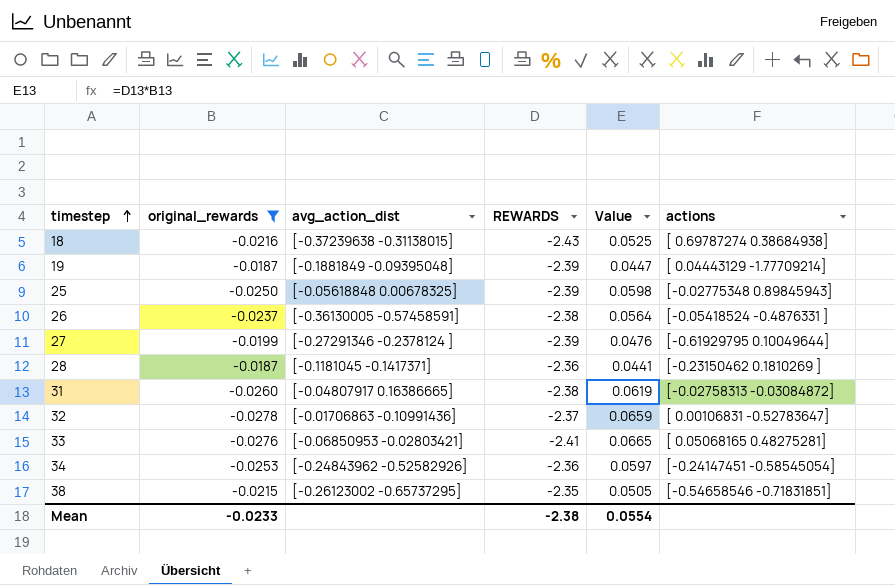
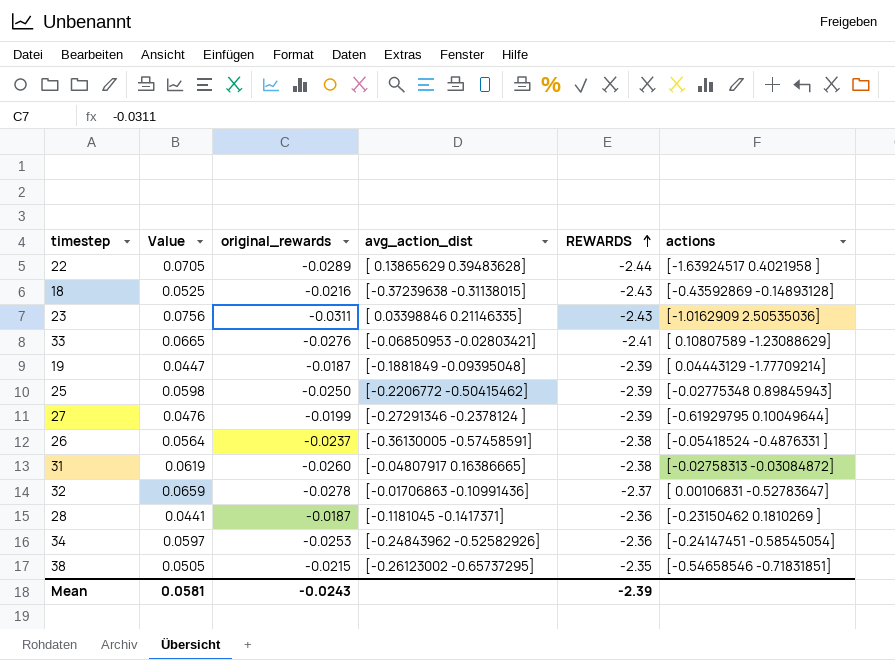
filter: original_rewards >= -0.0278 -> none
row order: timestep ascending -> REWARDS ascending
column Value | position: 5 -> 2
18 | actions: [ 0.69787274 0.38684938] -> [-0.43592869 -0.14893128]
33 | actions: [ 0.05068165 0.48275281] -> [ 0.10807589 -1.23088629]
25 | avg_action_dist: [-0.05618848 0.00678325] -> [-0.2206772 -0.50415462]
Mean | Value: 0.0554 -> 0.0581
Mean | original_rewards: -0.0233 -> -0.0243
Mean | REWARDS: -2.38 -> -2.39

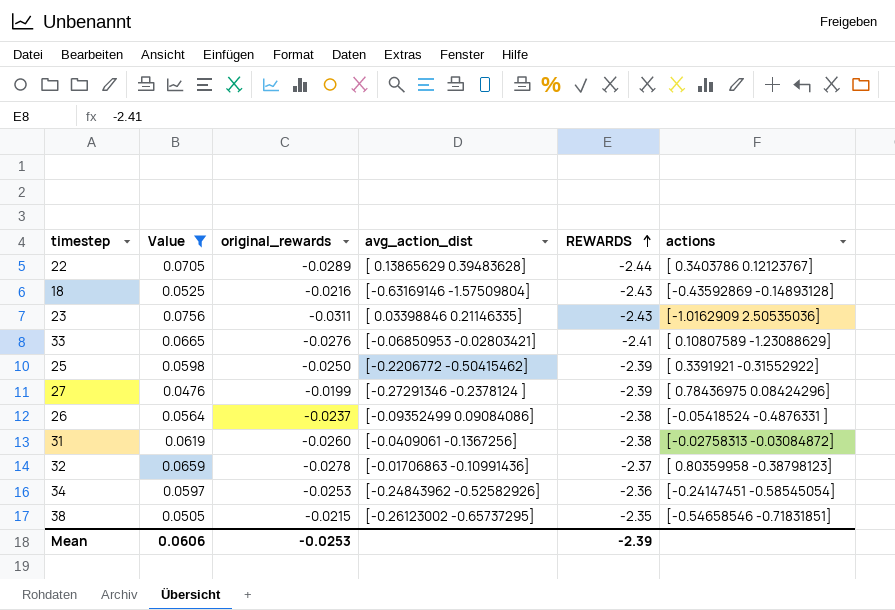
filter: none -> Value >= 0.0476
22 | actions: [-1.63924517 0.4021958 ] -> [ 0.3403786 0.12123767]
18 | avg_action_dist: [-0.37239638 -0.31138015] -> [-0.63169146 -1.57509804]
25 | actions: [-0.02775348 0.89845943] -> [ 0.3391921 -0.31552922]
27 | actions: [-0.61929795 0.10049644] -> [ 0.78436975 0.08424296]
26 | avg_action_dist: [-0.36130005 -0.57458591] -> [-0.09352499 0.09084086]
31 | avg_action_dist: [-0.04807917 0.16386665] -> [-0.0409061 -0.1367256]
32 | actions: [ 0.00106831 -0.52783647] -> [ 0.80359958 -0.38798123]
Mean | Value: 0.0581 -> 0.0606
Mean | original_rewards: -0.0243 -> -0.0253

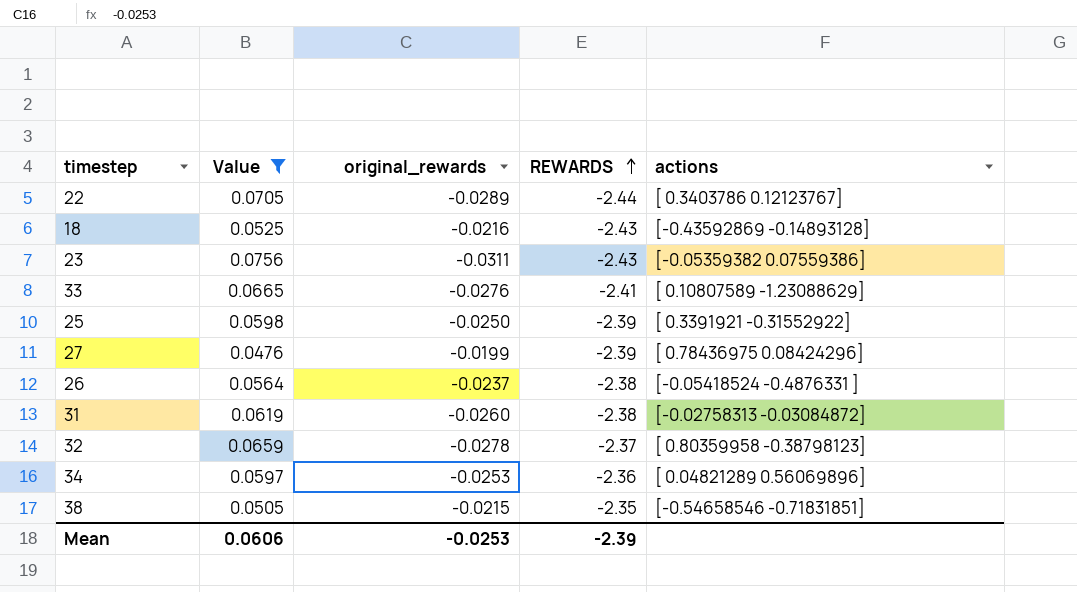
column avg_action_dist | position: 4 -> none
23 | actions: [-1.0162909 2.50535036] -> [-0.05359382 0.07559386]
34 | actions: [-0.24147451 -0.58545054] -> [ 0.04821289 0.56069896]

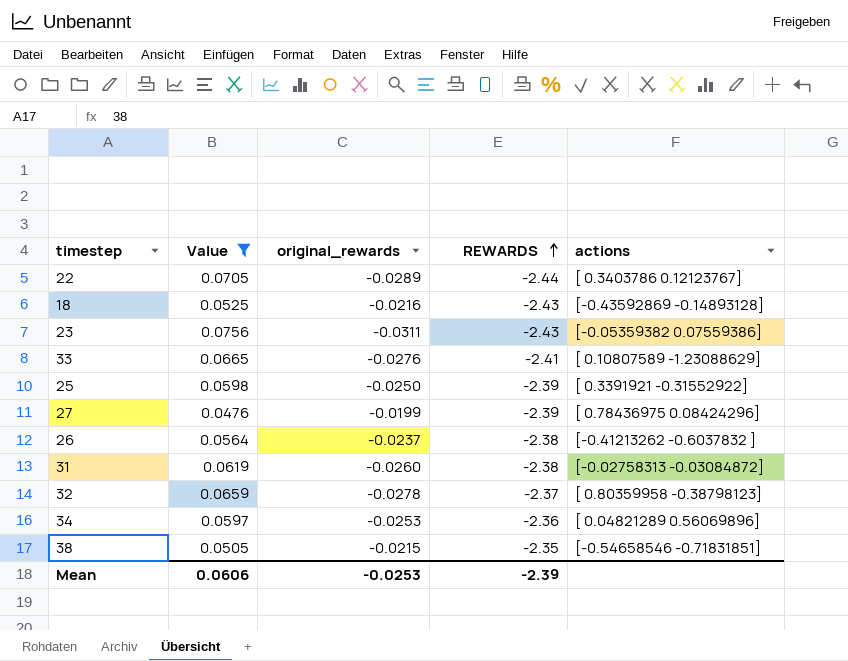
26 | actions: [-0.05418524 -0.4876331 ] -> [-0.41213262 -0.6037832 ]

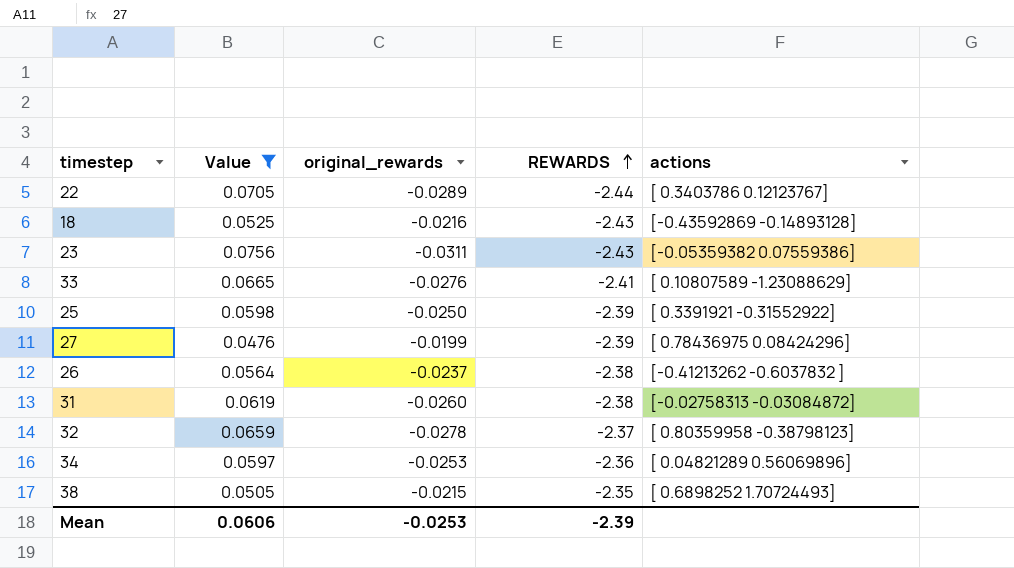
38 | actions: [-0.54658546 -0.71831851] -> [ 0.6898252 1.70724493]

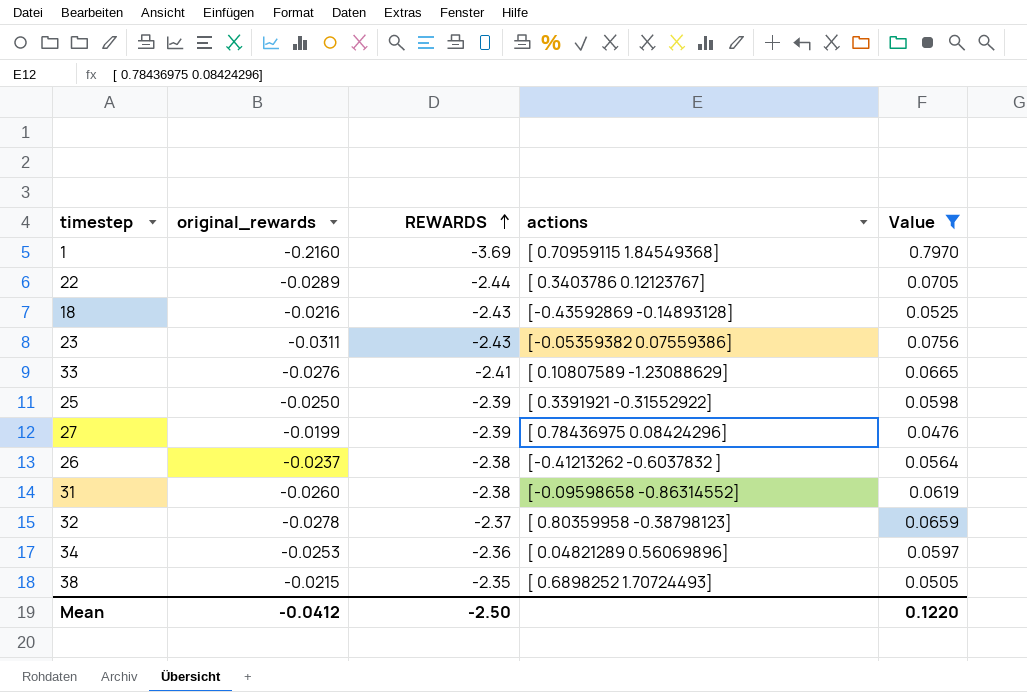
column Value | position: 2 -> 5
row 1: none -> -0.2160 | -3.69 | [ 0.70959115 1.84549368] | 0.7970
31 | actions: [-0.02758313 -0.03084872] -> [-0.09598658 -0.86314552]
Mean | original_rewards: -0.0253 -> -0.0412
Mean | REWARDS: -2.39 -> -2.50
Mean | Value: 0.0606 -> 0.1220

